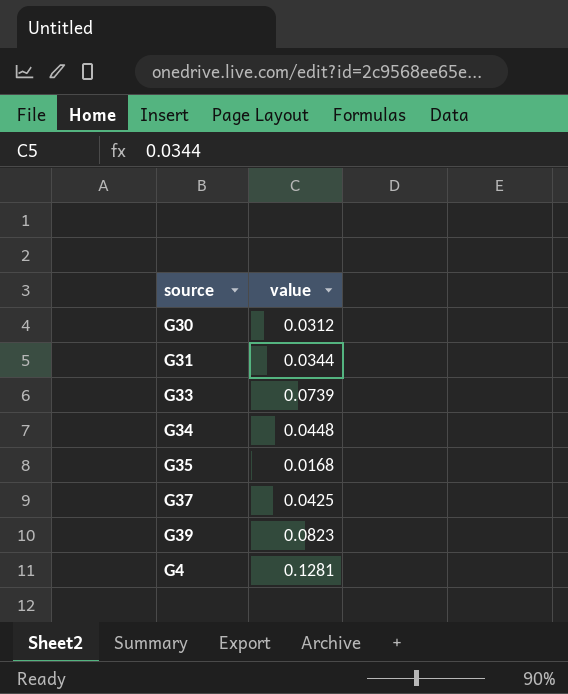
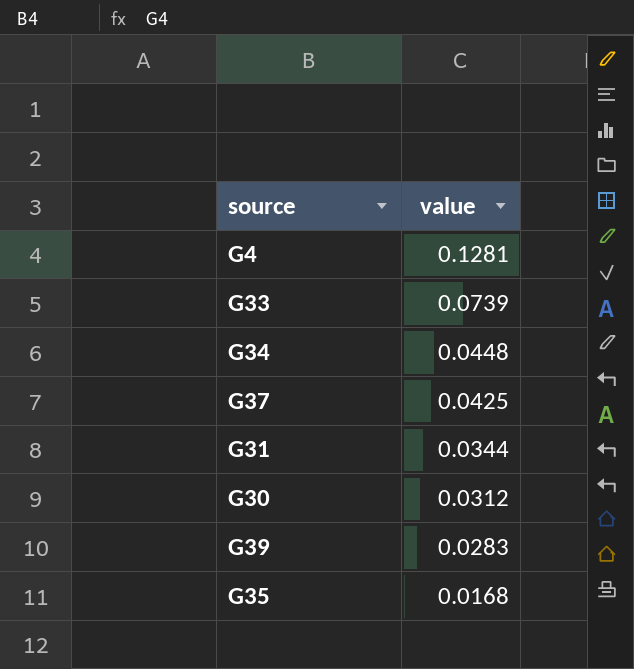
row order: none -> value descending
G39 | value: 0.0823 -> 0.0283

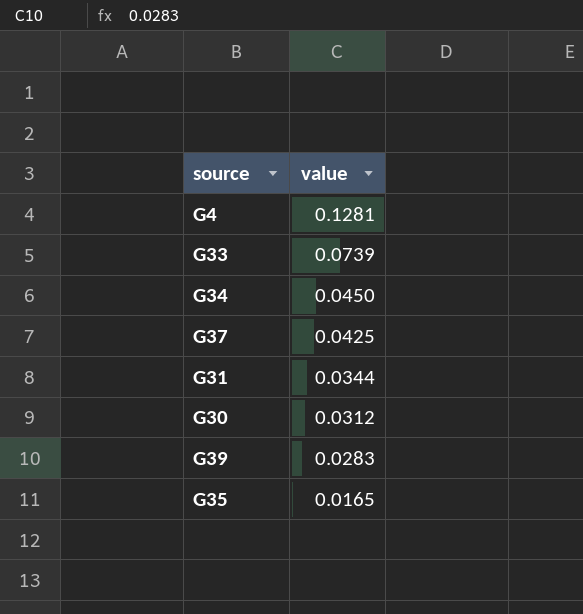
G34 | value: 0.0448 -> 0.0450
G35 | value: 0.0168 -> 0.0165

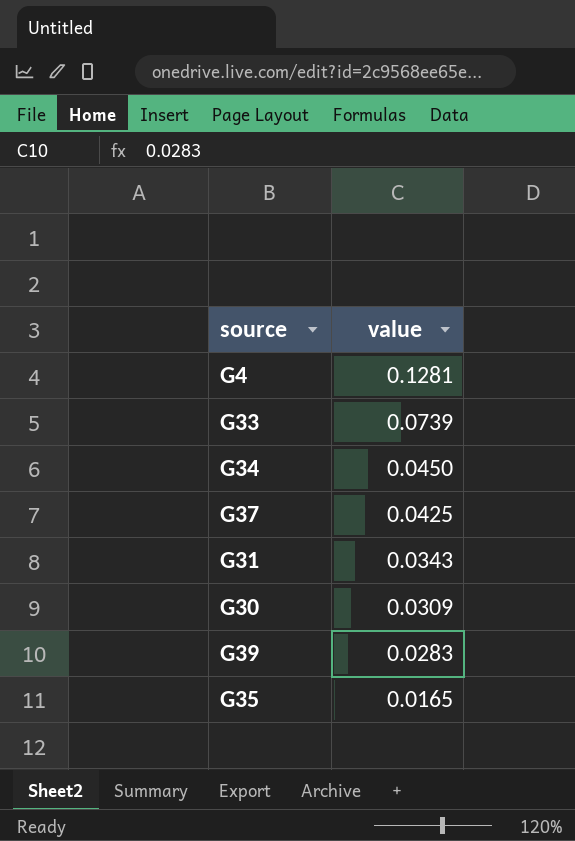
G31 | value: 0.0344 -> 0.0343
G30 | value: 0.0312 -> 0.0309

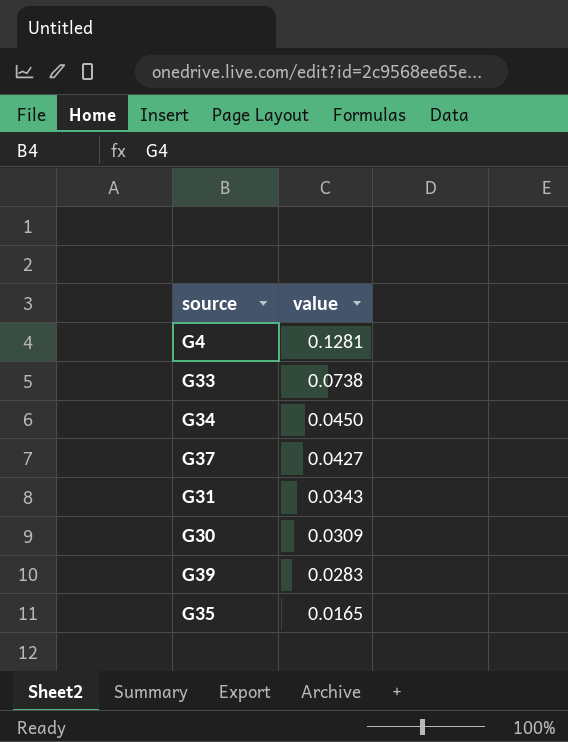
G33 | value: 0.0739 -> 0.0738
G37 | value: 0.0425 -> 0.0427

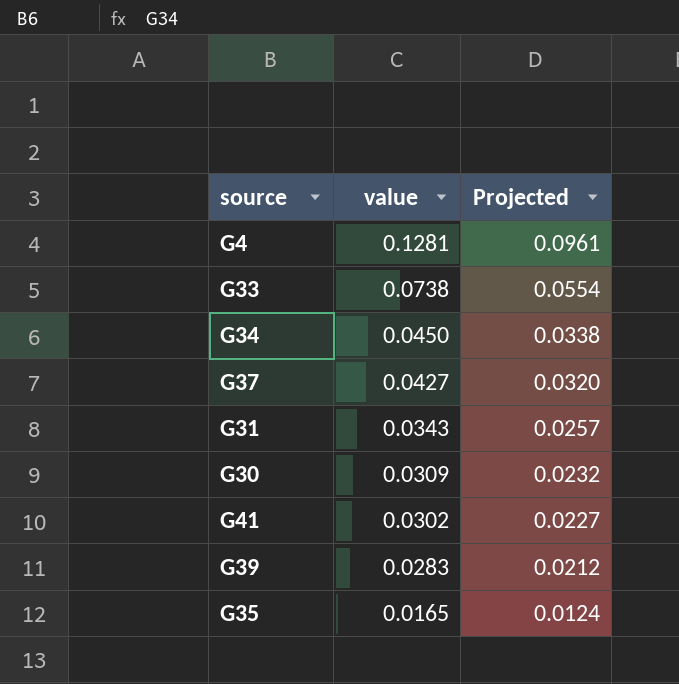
column Projected | formula: none -> [value] * 0.75
row G41: none -> 0.0302 | 0.0227

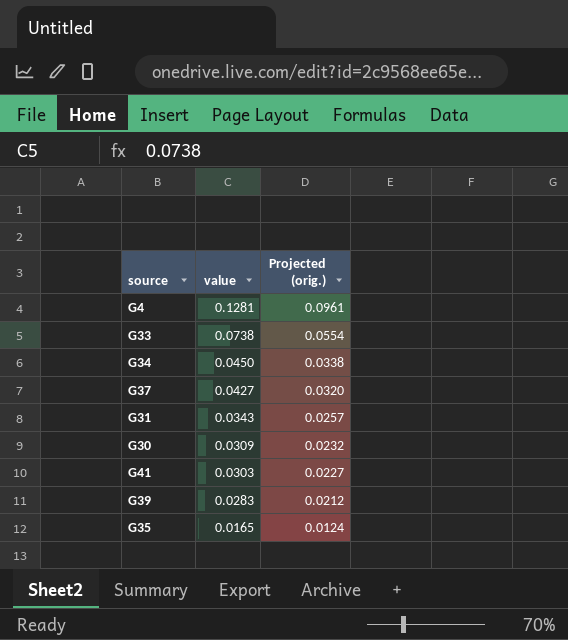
column name: Projected -> Projected (orig.)
G41 | value: 0.0302 -> 0.0303

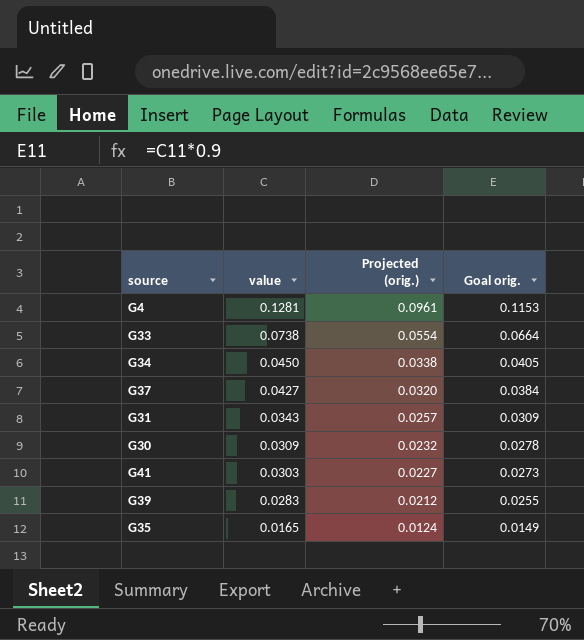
column Goal orig. | formula: none -> [value] * 0.9

